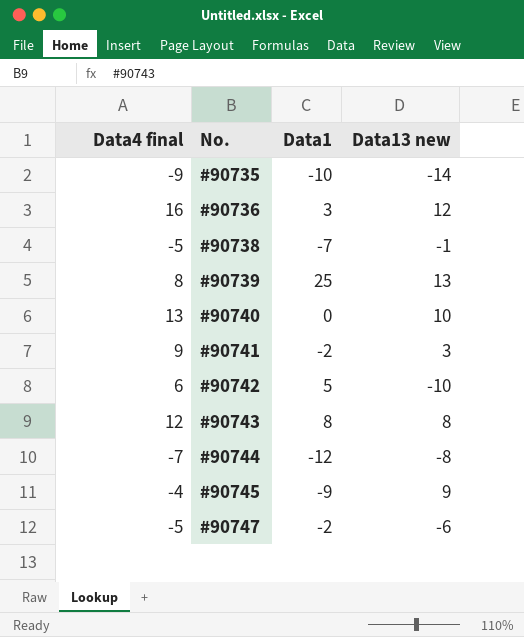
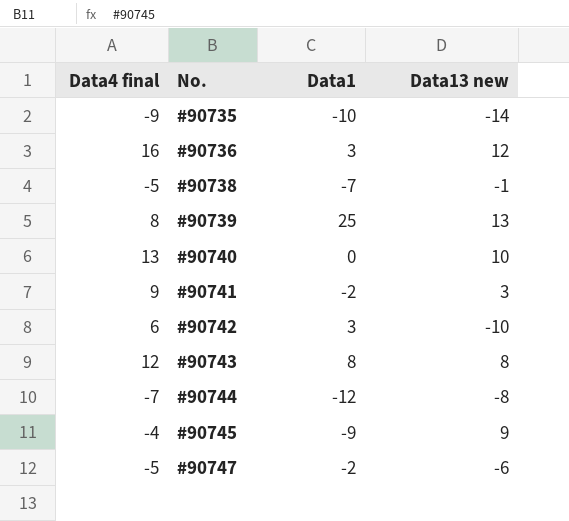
#90742 | Data1: 5 -> 3

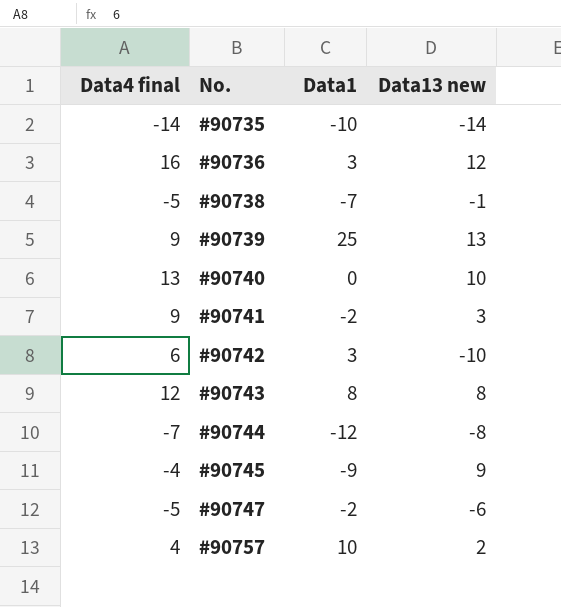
#90735 | Data4 final: -9 -> -14
#90739 | Data4 final: 8 -> 9
row #90757: none -> 4 | 10 | 2

